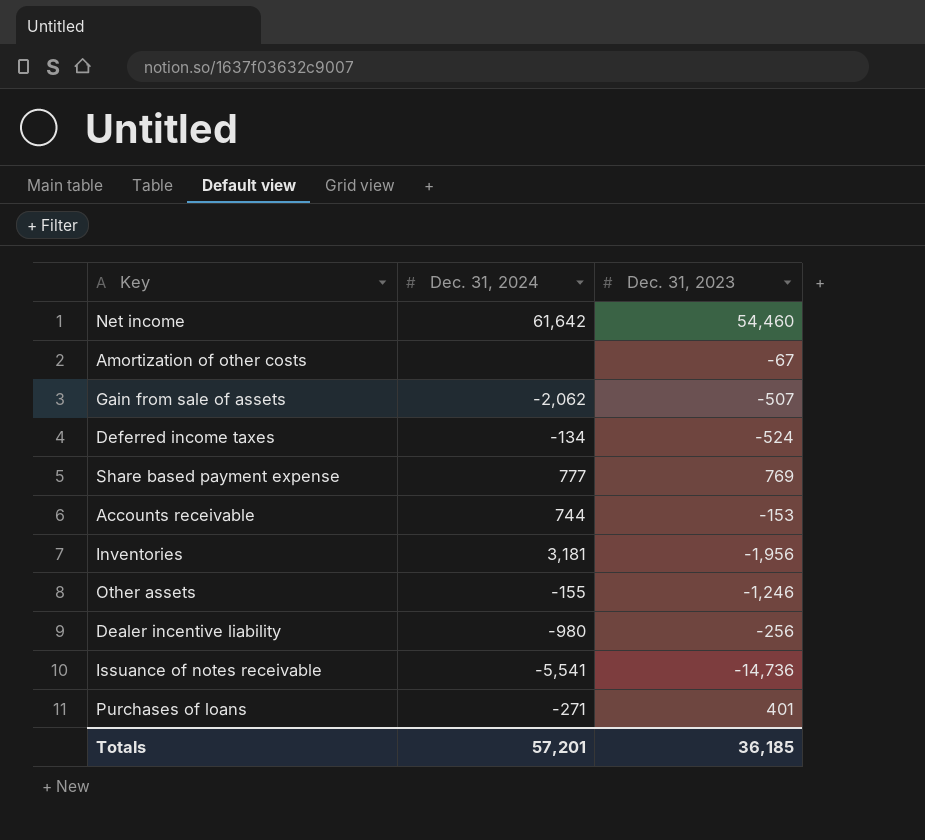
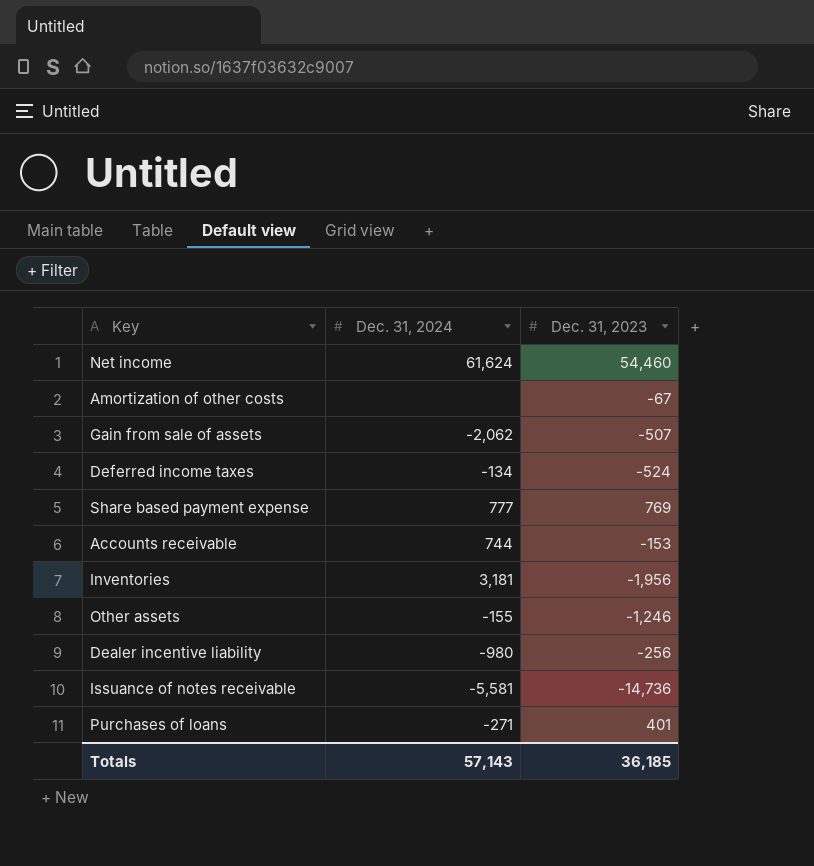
Net income | Dec. 31, 2024: 61,642 -> 61,624
Issuance of notes receivable | Dec. 31, 2024: -5,541 -> -5,581
Totals | Dec. 31, 2024: 57,201 -> 57,143

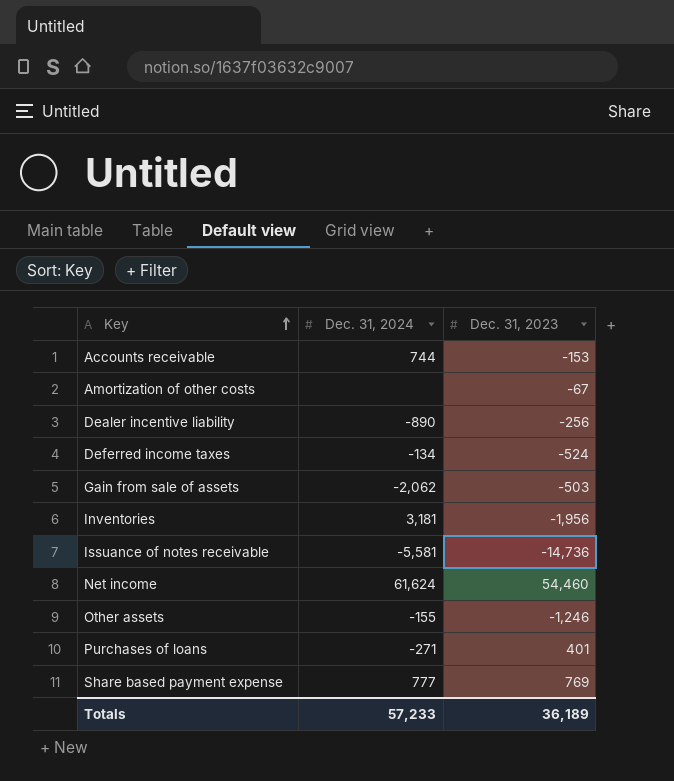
row order: none -> Key ascending
Dealer incentive liability | Dec. 31, 2024: -980 -> -890
Gain from sale of assets | Dec. 31, 2023: -507 -> -503
Totals | Dec. 31, 2024: 57,143 -> 57,233
Totals | Dec. 31, 2023: 36,185 -> 36,189

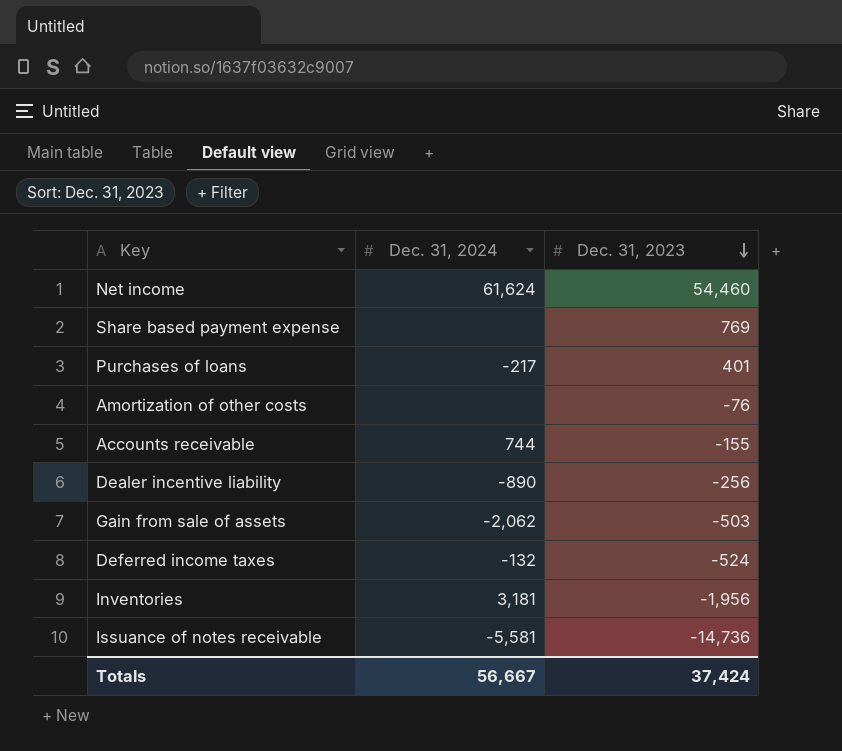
row order: Key ascending -> Dec. 31, 2023 descending
row Other assets: -155 | -1,246 -> none
Share based payment expense | Dec. 31, 2024: 777 -> none
Purchases of loans | Dec. 31, 2024: -271 -> -217
Amortization of other costs | Dec. 31, 2023: -67 -> -76
Accounts receivable | Dec. 31, 2023: -153 -> -155
Deferred income taxes | Dec. 31, 2024: -134 -> -132
Totals | Dec. 31, 2024: 57,233 -> 56,667
Totals | Dec. 31, 2023: 36,189 -> 37,424

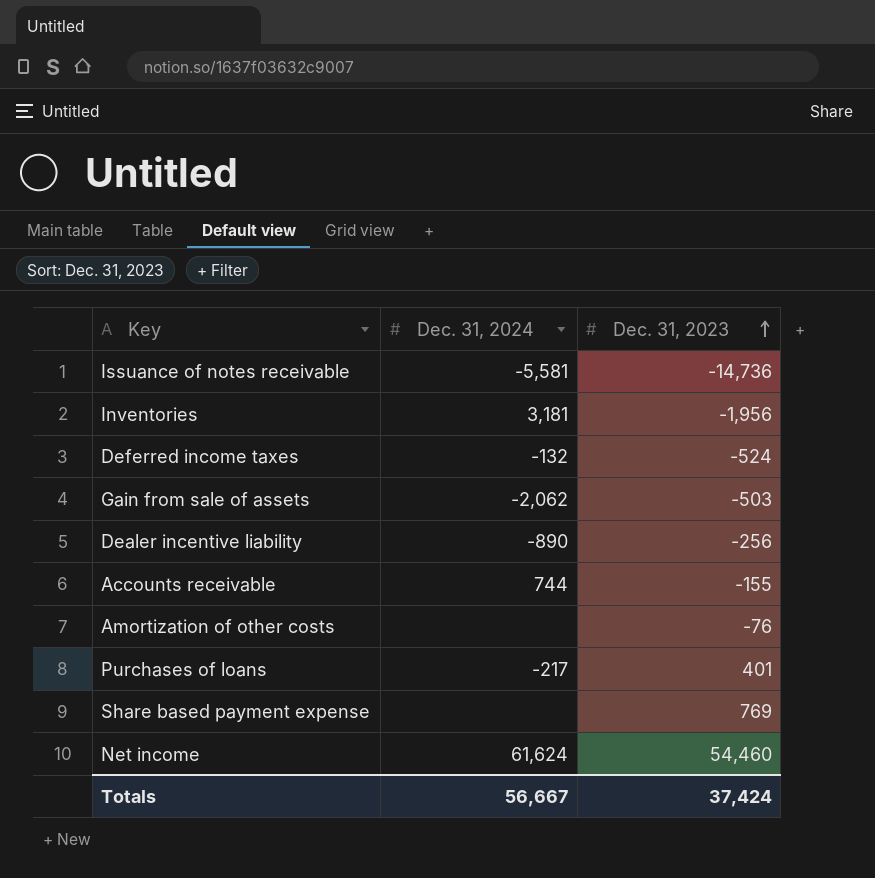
row order: Dec. 31, 2023 descending -> Dec. 31, 2023 ascending

